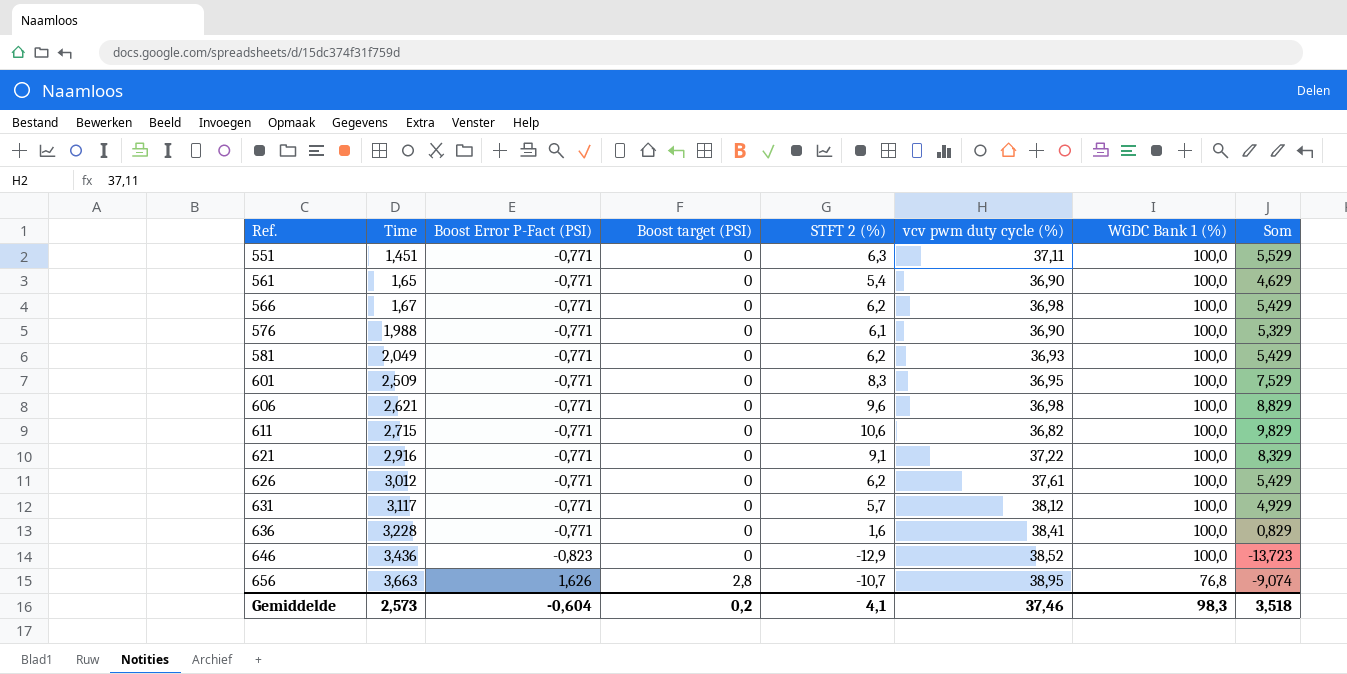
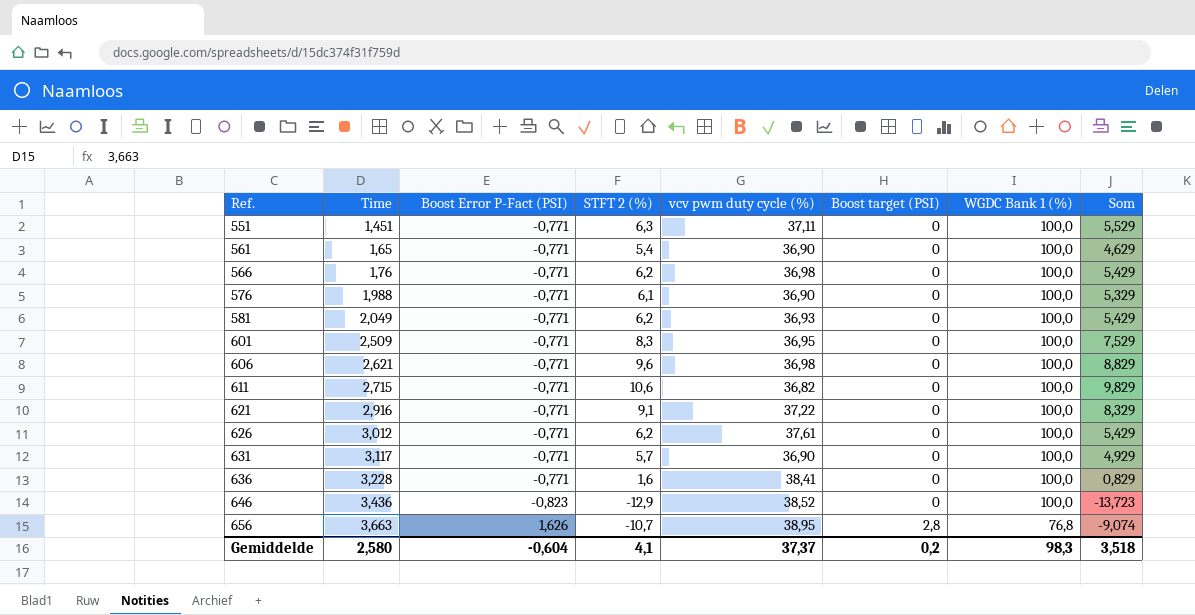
column Boost target (PSI) | position: 4 -> 6
566 | Time: 1,67 -> 1,76
631 | vcv pwm duty cycle (%): 38,12 -> 36,90
Gemiddelde | Time: 2,573 -> 2,580
Gemiddelde | vcv pwm duty cycle (%): 37,46 -> 37,37

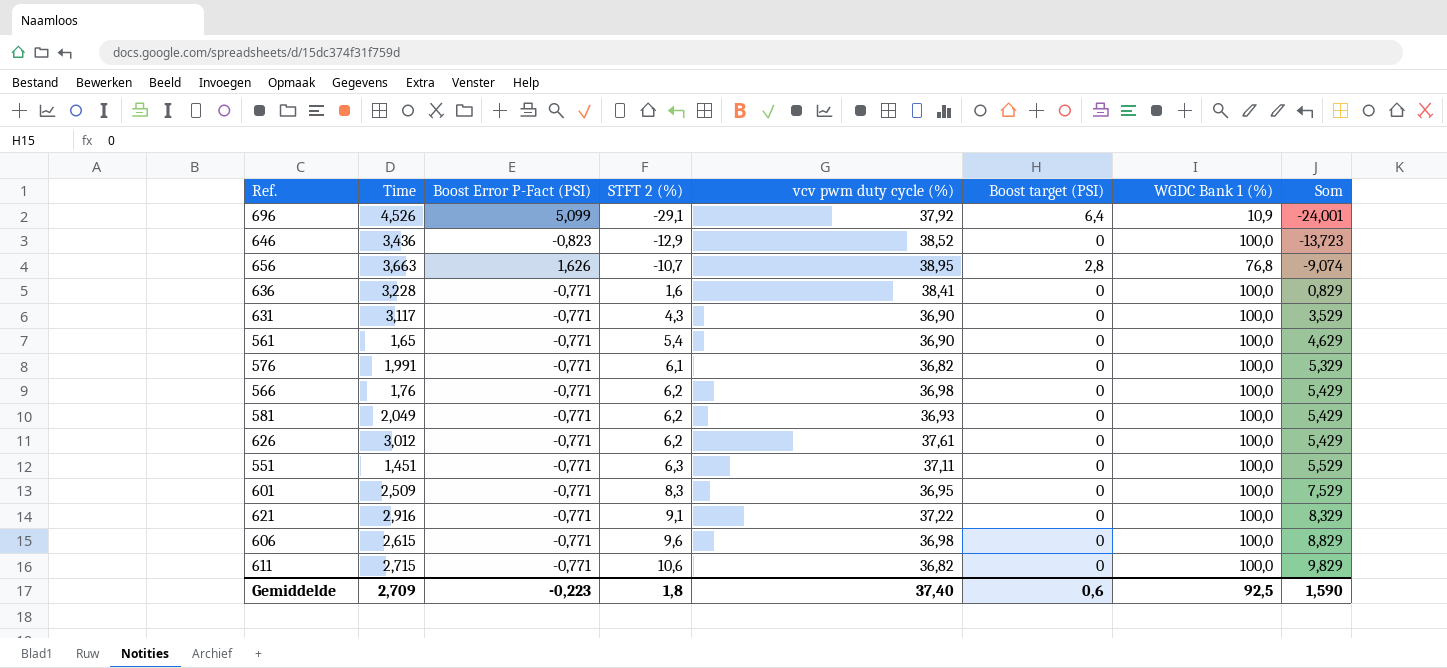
row order: Ref. ascending -> STFT 2 (%) ascending
row 696: none -> 4,526 | 5,099 | -29,1 | 37,92 | 6,4 | 10,9 | -24,001
631 | STFT 2 (%): 5,7 -> 4,3
631 | Som: 4,929 -> 3,529
576 | Time: 1,988 -> 1,991
576 | vcv pwm duty cycle (%): 36,90 -> 36,82
606 | Time: 2,621 -> 2,615
Gemiddelde | Time: 2,580 -> 2,709
Gemiddelde | Boost Error P-Fact (PSI): -0,604 -> -0,223
Gemiddelde | STFT 2 (%): 4,1 -> 1,8
Gemiddelde | vcv pwm duty cycle (%): 37,37 -> 37,40
Gemiddelde | Boost target (PSI): 0,2 -> 0,6
Gemiddelde | WGDC Bank 1 (%): 98,3 -> 92,5
Gemiddelde | Som: 3,518 -> 1,590

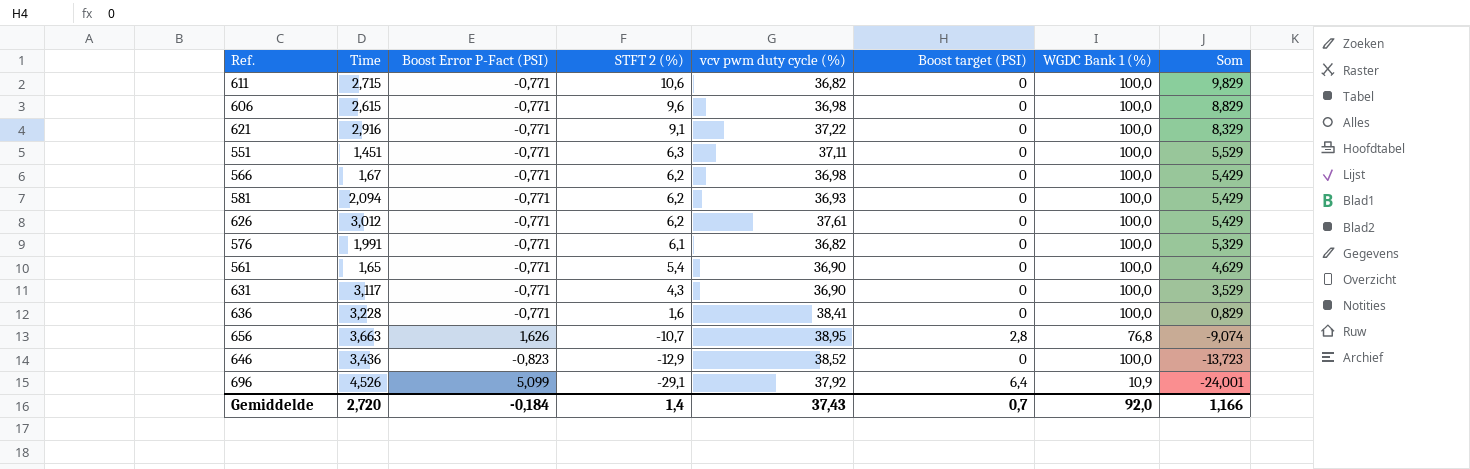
row order: STFT 2 (%) ascending -> STFT 2 (%) descending
row 601: 2,509 | -0,771 | 8,3 | 36,95 | 0 | 100,0 | 7,529 -> none
566 | Time: 1,76 -> 1,67
581 | Time: 2,049 -> 2,094
Gemiddelde | Time: 2,709 -> 2,720
Gemiddelde | Boost Error P-Fact (PSI): -0,223 -> -0,184
Gemiddelde | STFT 2 (%): 1,8 -> 1,4
Gemiddelde | vcv pwm duty cycle (%): 37,40 -> 37,43
Gemiddelde | Boost target (PSI): 0,6 -> 0,7
Gemiddelde | WGDC Bank 1 (%): 92,5 -> 92,0
Gemiddelde | Som: 1,590 -> 1,166

